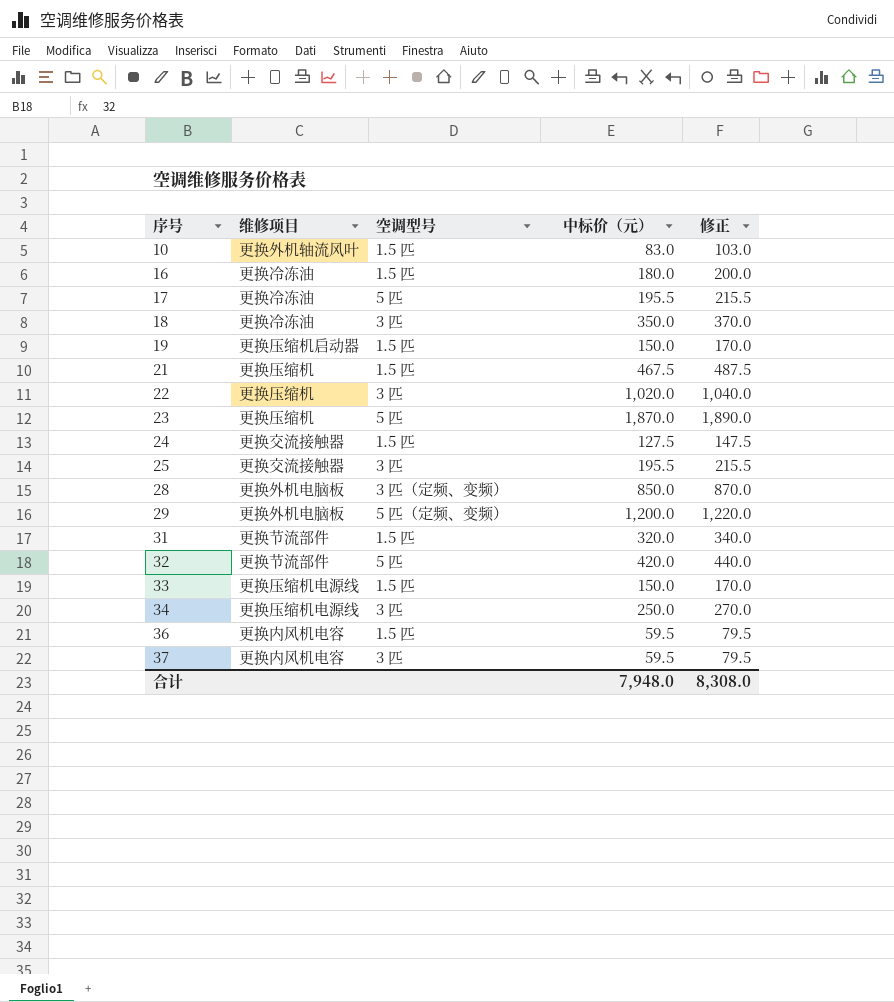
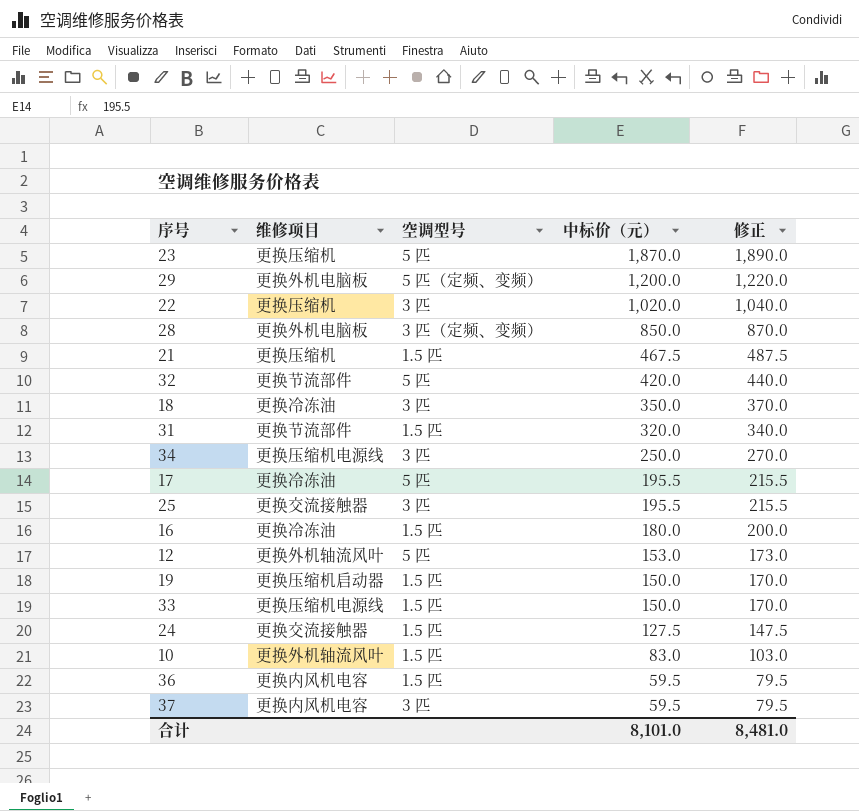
row order: 序号 ascending -> 中标价（元） descending
row 12: none -> 更换外机轴流风叶 | 5 匹 | 153.0 | 173.0
合计 | 中标价（元）: 7,948.0 -> 8,101.0
合计 | 修正: 8,308.0 -> 8,481.0

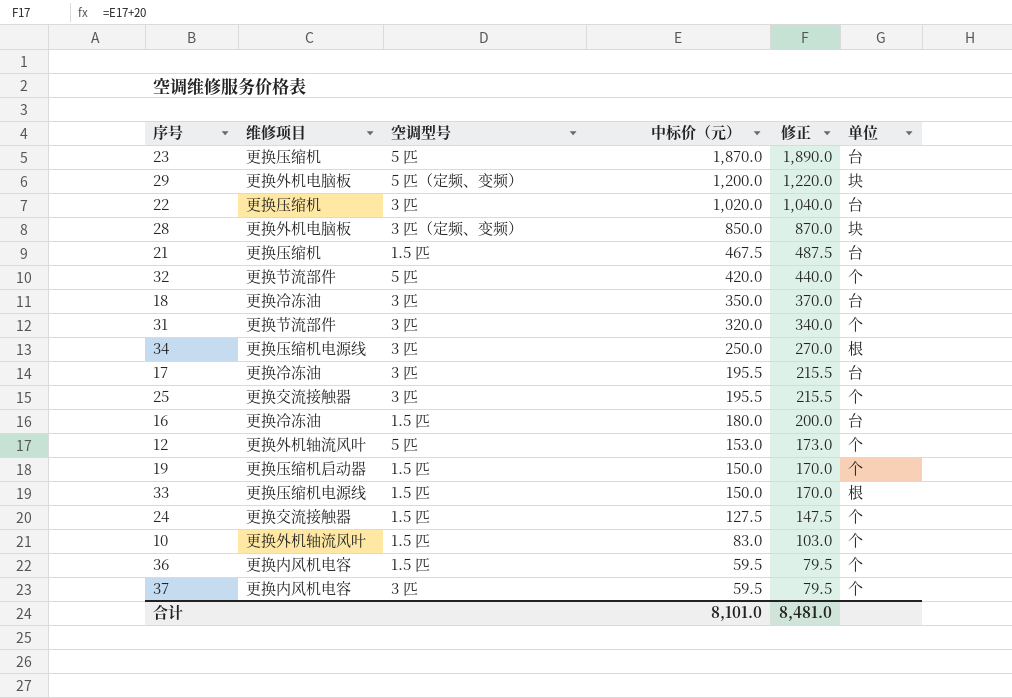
column 单位 | position: none -> 6
31 | 空调型号: 1.5 匹 -> 3 匹
17 | 空调型号: 5 匹 -> 3 匹

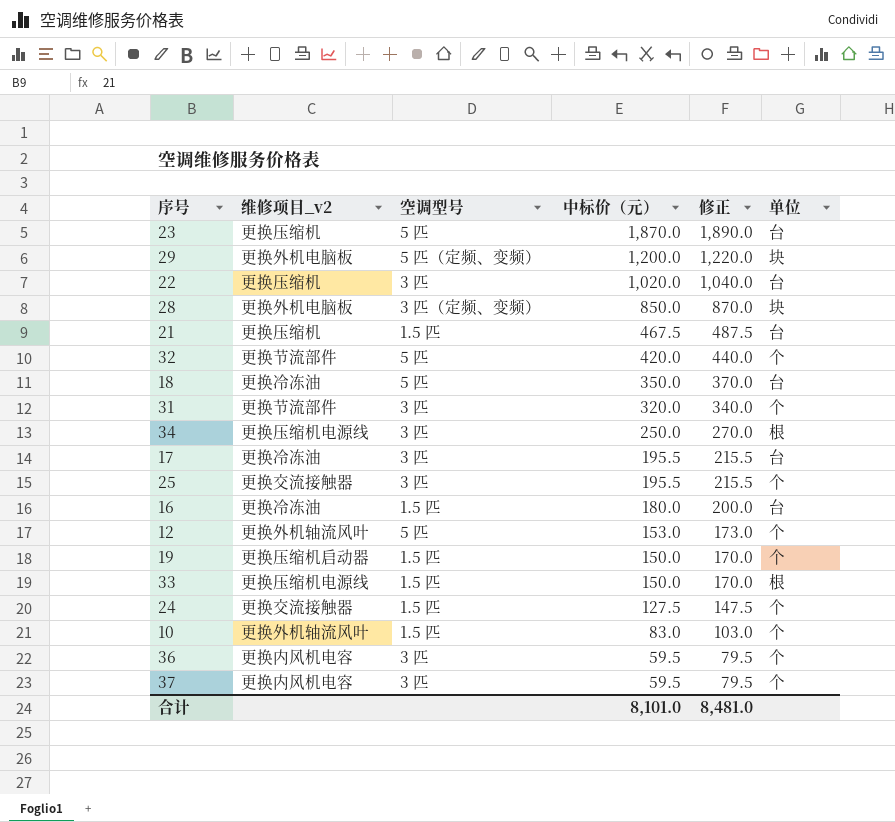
column name: 维修项目 -> 维修项目_v2
18 | 空调型号: 3 匹 -> 5 匹
36 | 空调型号: 1.5 匹 -> 3 匹

